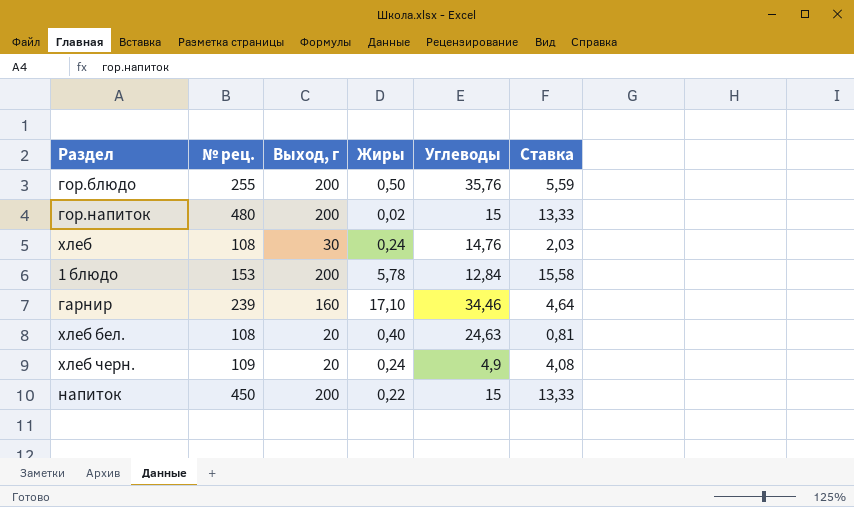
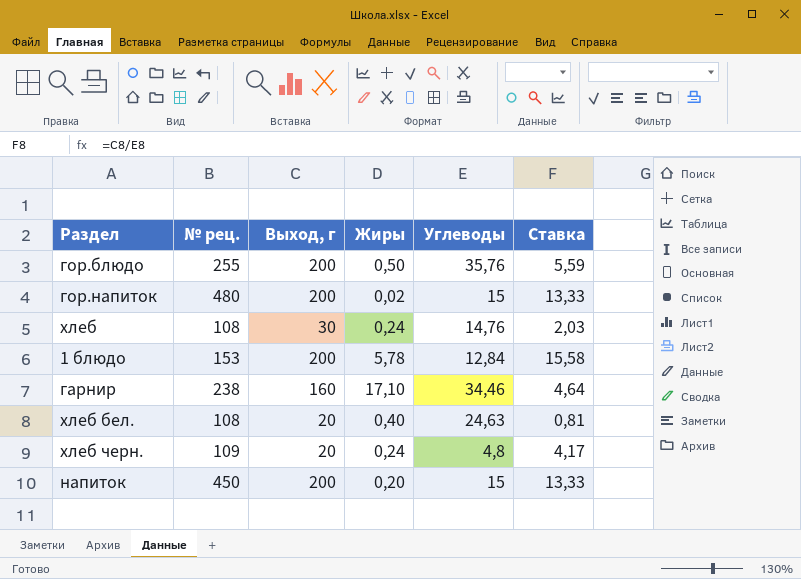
гарнир | № рец.: 239 -> 238
хлеб черн. | Углеводы: 4,9 -> 4,8
хлеб черн. | Ставка: 4,08 -> 4,17
напиток | Жиры: 0,22 -> 0,20

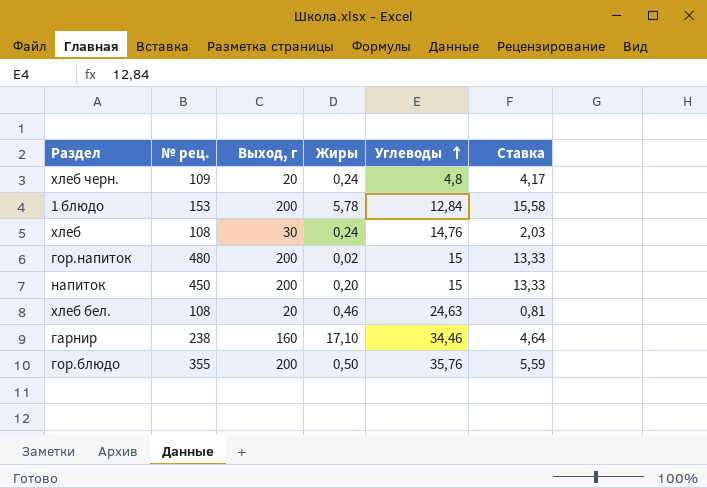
row order: none -> Углеводы ascending
хлеб бел. | Жиры: 0,40 -> 0,46
гор.блюдо | № рец.: 255 -> 355

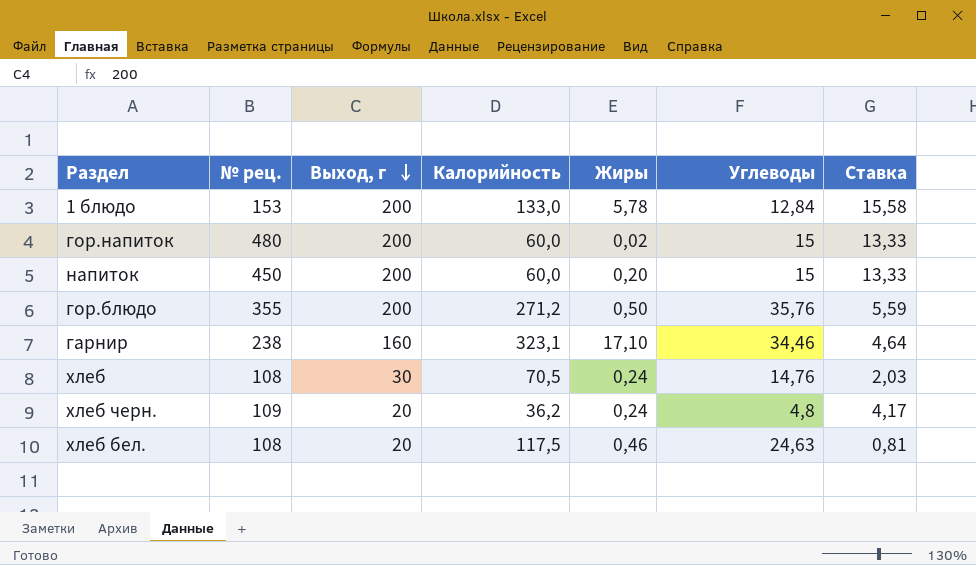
row order: Углеводы ascending -> Выход, г descending
column Калорийность | position: none -> 4

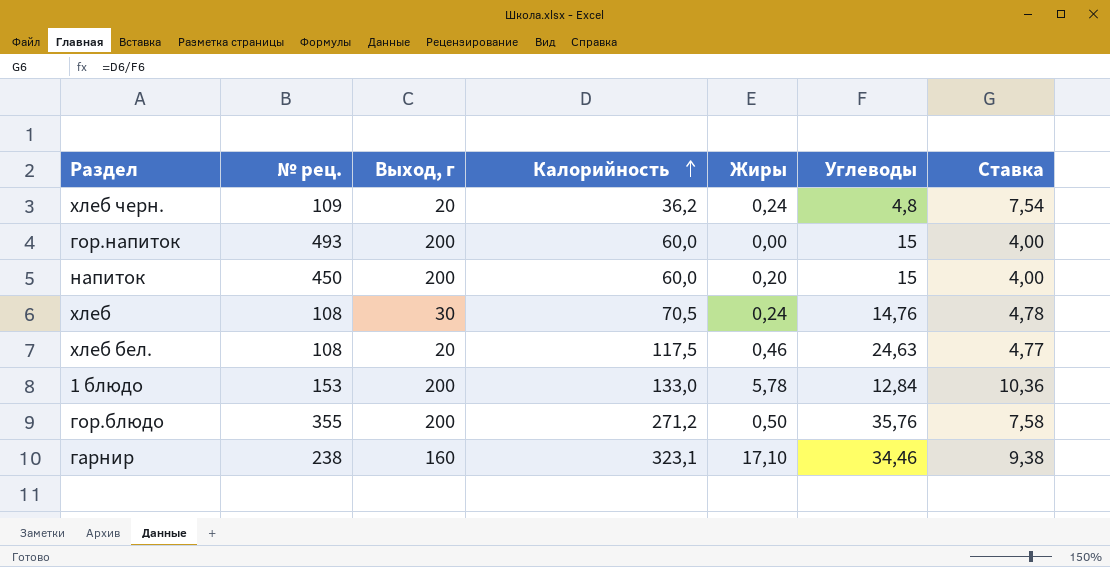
row order: Выход, г descending -> Калорийность ascending
column Ставка | formula: [Выход, г] / [Углеводы] -> [Калорийность] / [Углеводы]
гор.напиток | № рец.: 480 -> 493
гор.напиток | Жиры: 0,02 -> 0,00

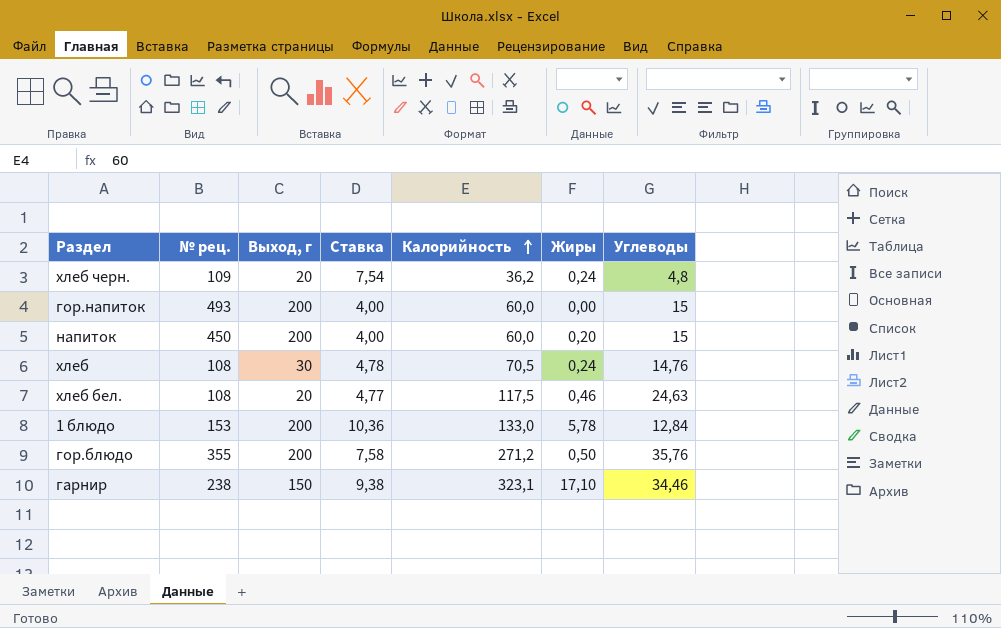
column Ставка | position: 7 -> 4
гарнир | Выход, г: 160 -> 150

